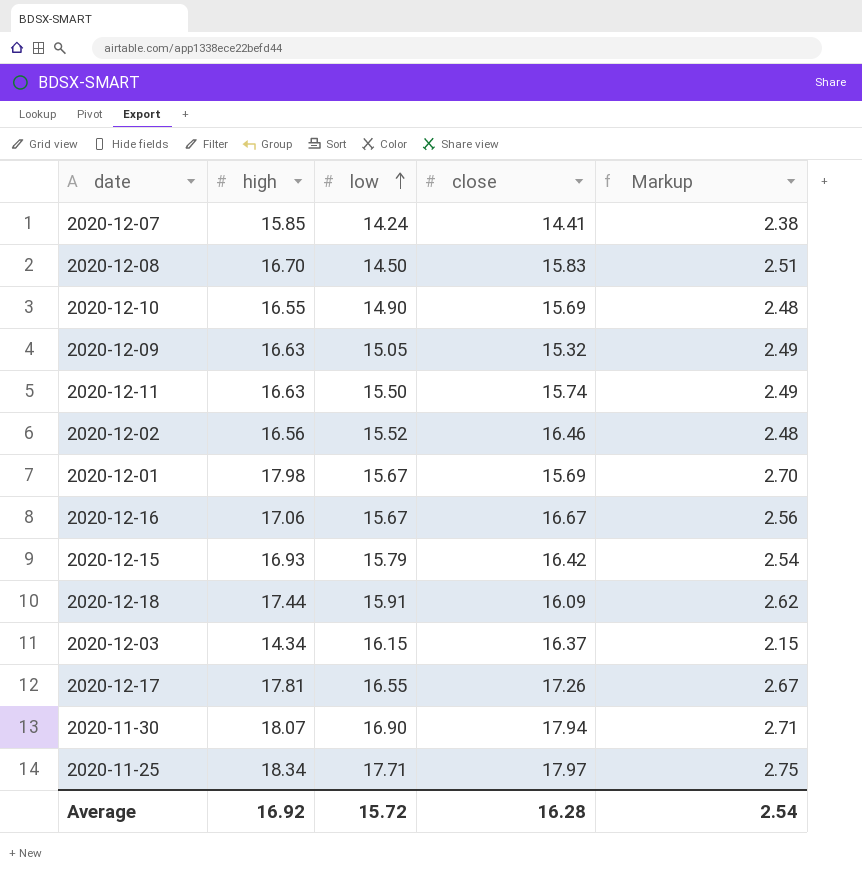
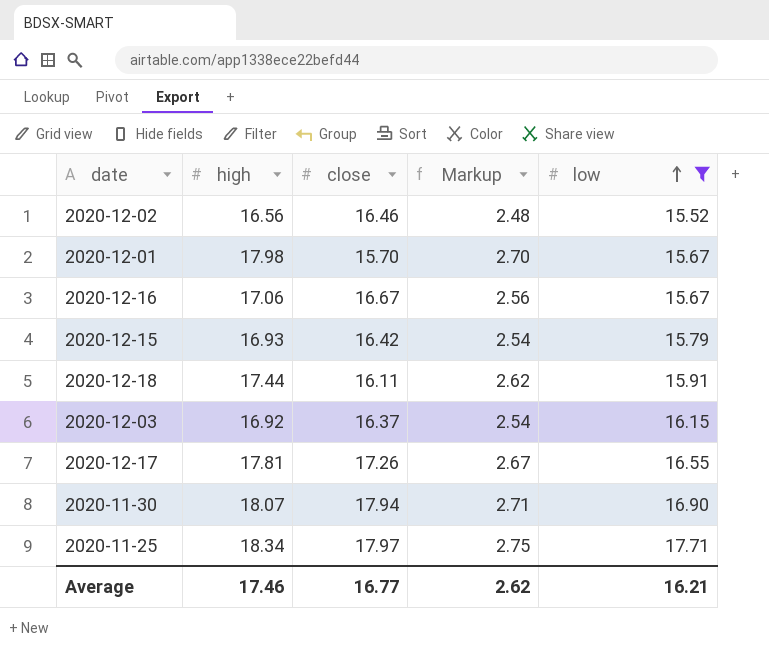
filter: none -> low >= 15.52
column low | position: 3 -> 5
2020-12-01 | close: 15.69 -> 15.70
2020-12-18 | close: 16.09 -> 16.11
2020-12-03 | high: 14.34 -> 16.92
2020-12-03 | Markup: 2.15 -> 2.54
Average | high: 16.92 -> 17.46
Average | close: 16.28 -> 16.77
Average | Markup: 2.54 -> 2.62
Average | low: 15.72 -> 16.21

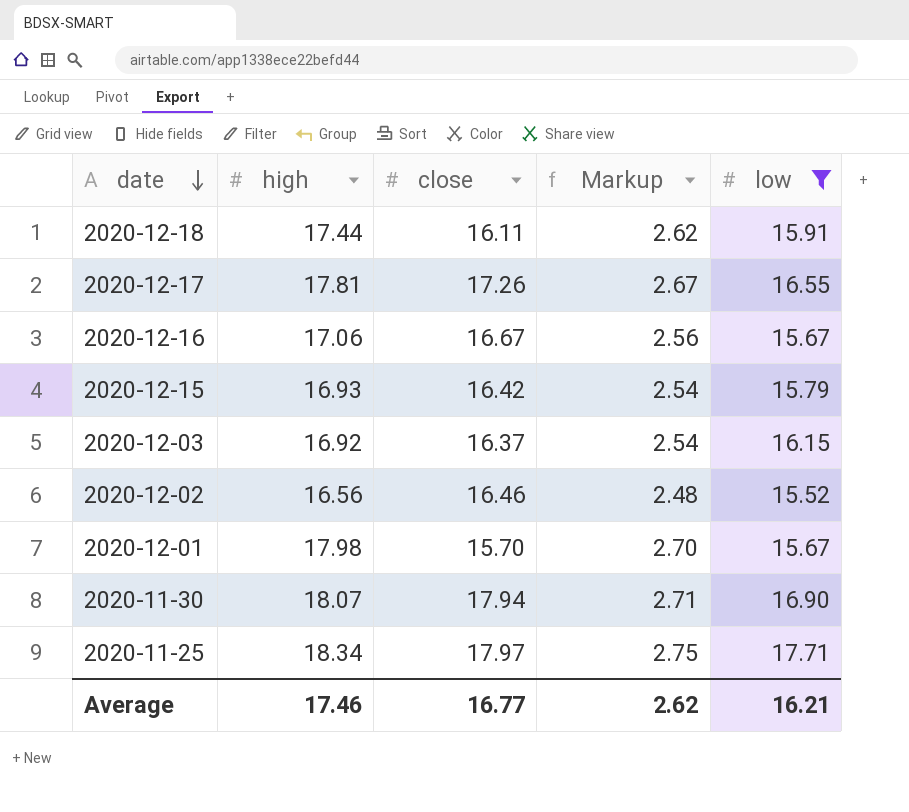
row order: low ascending -> date descending

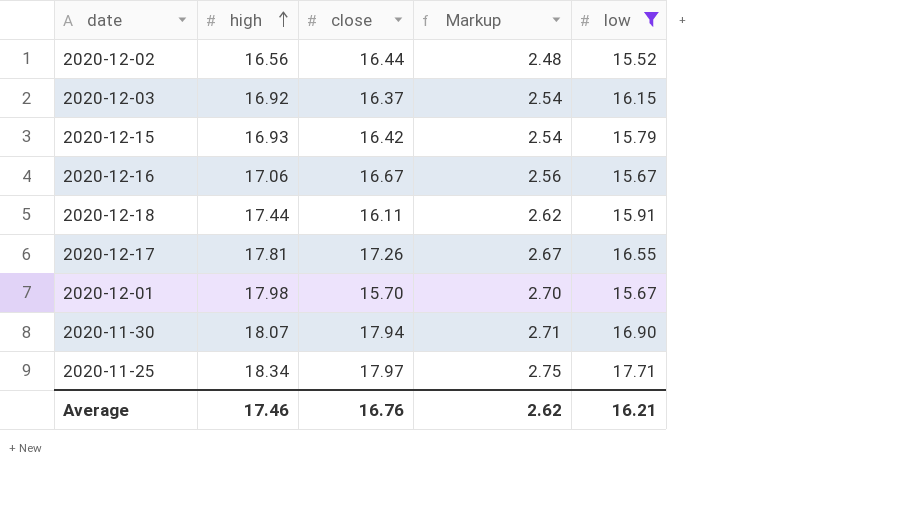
row order: date descending -> high ascending
2020-12-02 | close: 16.46 -> 16.44
Average | close: 16.77 -> 16.76

